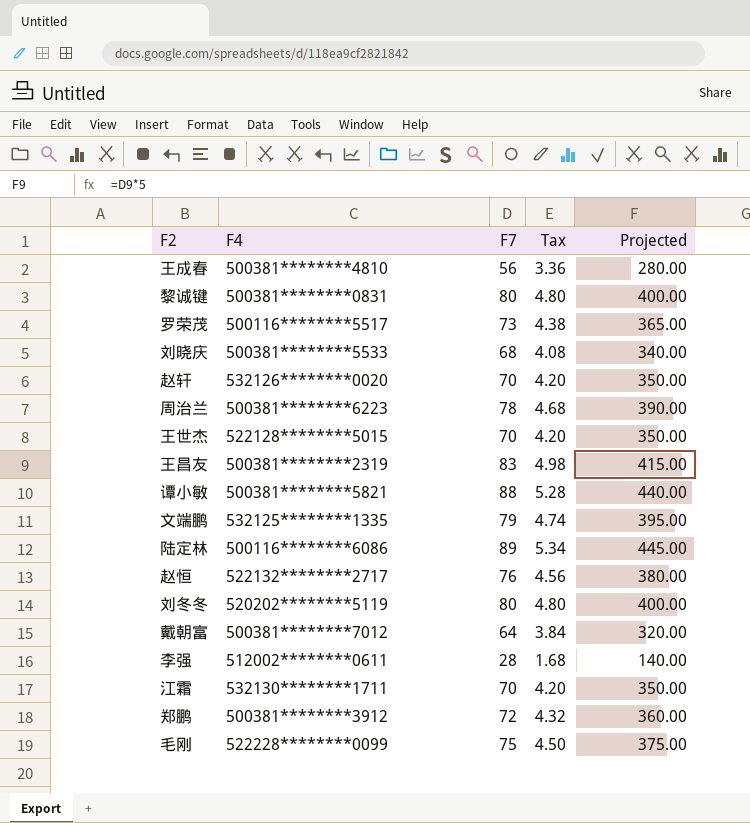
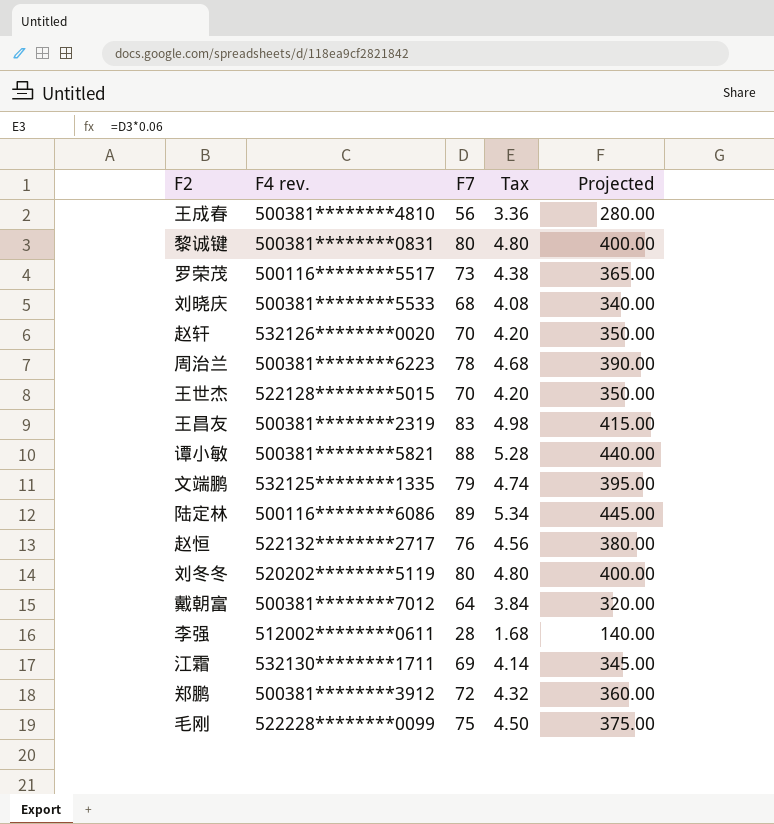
column name: F4 -> F4 rev.
江霜 | F7: 70 -> 69
江霜 | Tax: 4.20 -> 4.14
江霜 | Projected: 350.00 -> 345.00

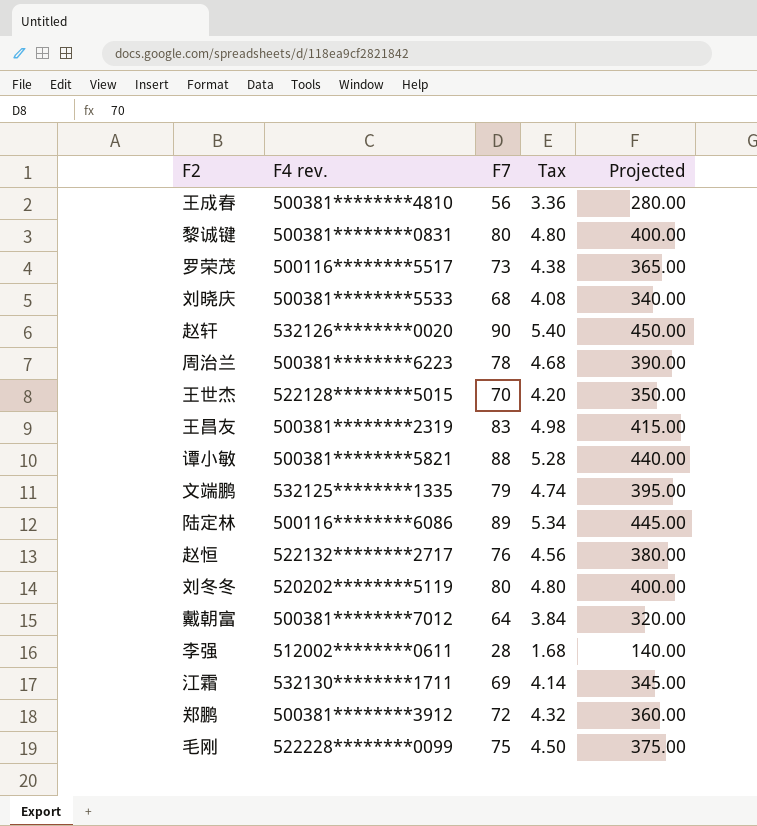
赵轩 | F7: 70 -> 90
赵轩 | Tax: 4.20 -> 5.40
赵轩 | Projected: 350.00 -> 450.00

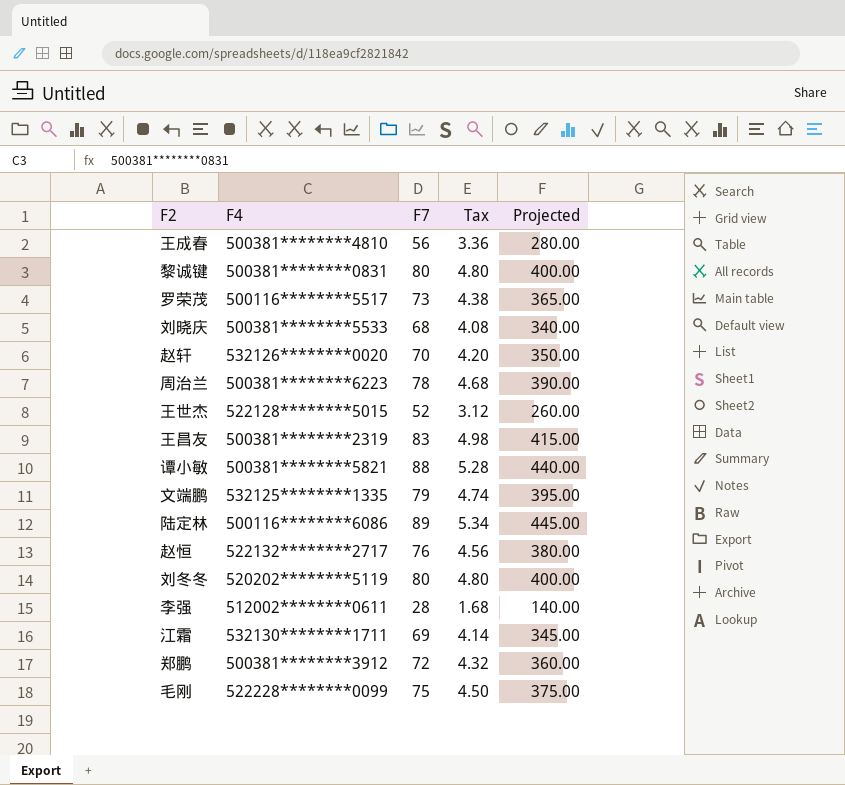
column name: F4 rev. -> F4
row 戴朝富: 500381********7012 | 64 | 3.84 | 320.00 -> none
赵轩 | F7: 90 -> 70
赵轩 | Tax: 5.40 -> 4.20
赵轩 | Projected: 450.00 -> 350.00
王世杰 | F7: 70 -> 52
王世杰 | Tax: 4.20 -> 3.12
王世杰 | Projected: 350.00 -> 260.00

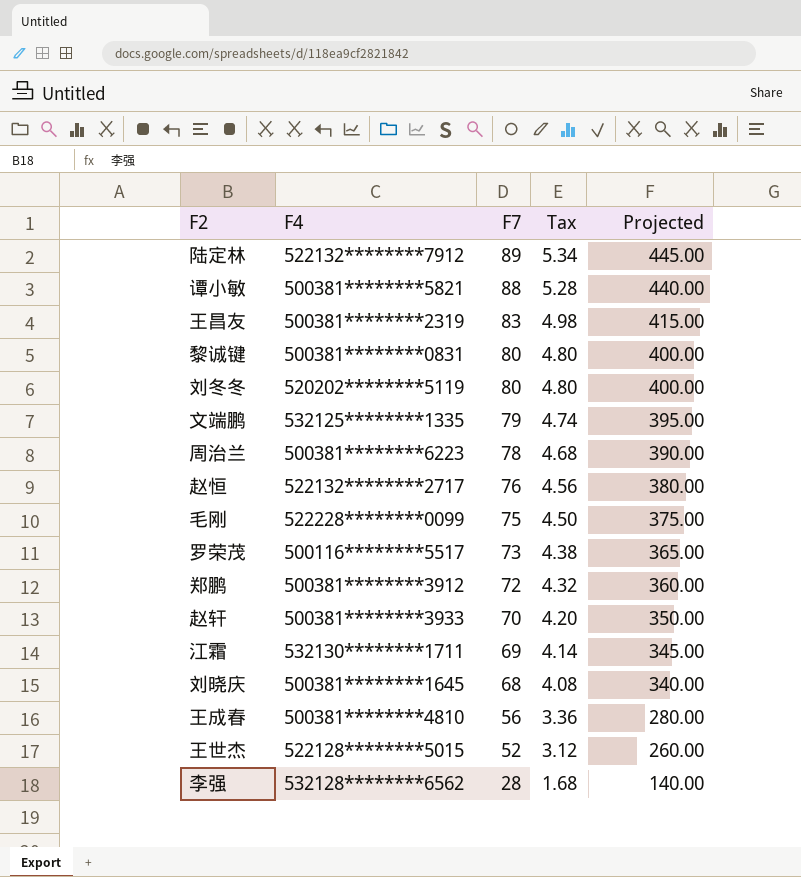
row order: none -> F7 descending
陆定林 | F4: 500116********6086 -> 522132********7912
赵轩 | F4: 532126********0020 -> 500381********3933
刘晓庆 | F4: 500381********5533 -> 500381********1645
李强 | F4: 512002********0611 -> 532128********6562

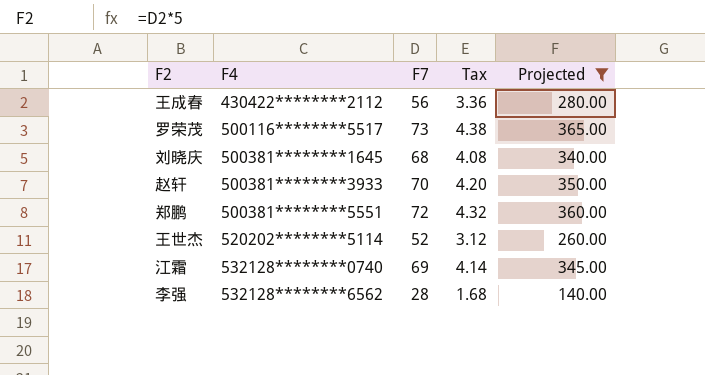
filter: none -> Projected <= 365.00
row order: F7 descending -> F4 ascending
王成春 | F4: 500381********4810 -> 430422********2112
郑鹏 | F4: 500381********3912 -> 500381********5551
王世杰 | F4: 522128********5015 -> 520202********5114
江霜 | F4: 532130********1711 -> 532128********0740

